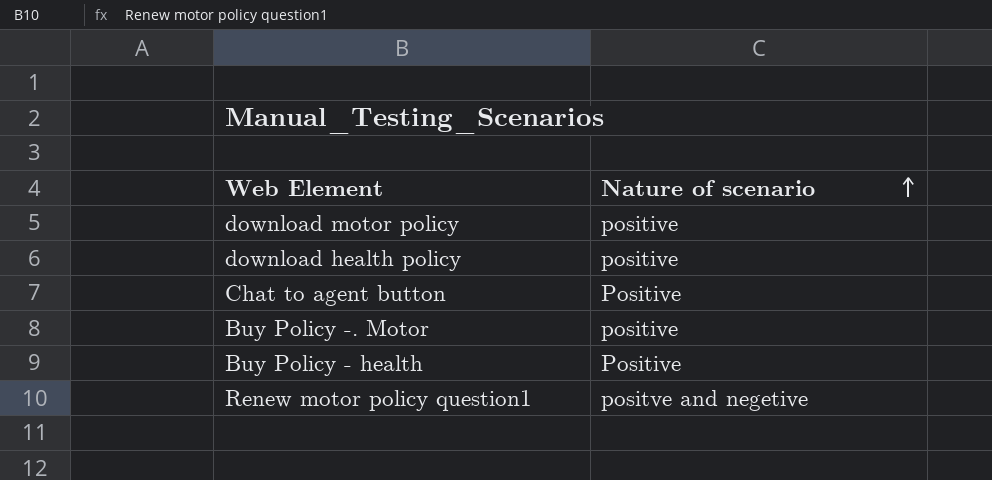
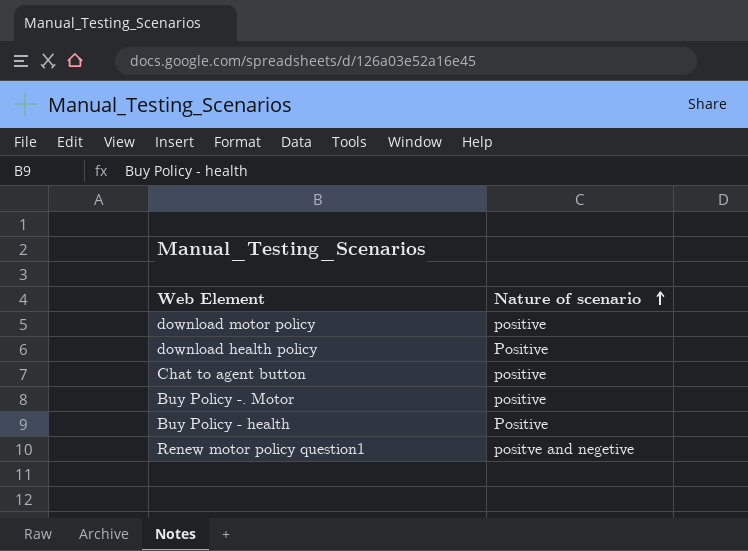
download health policy | Nature of scenario: positive -> Positive
Chat to agent button | Nature of scenario: Positive -> positive

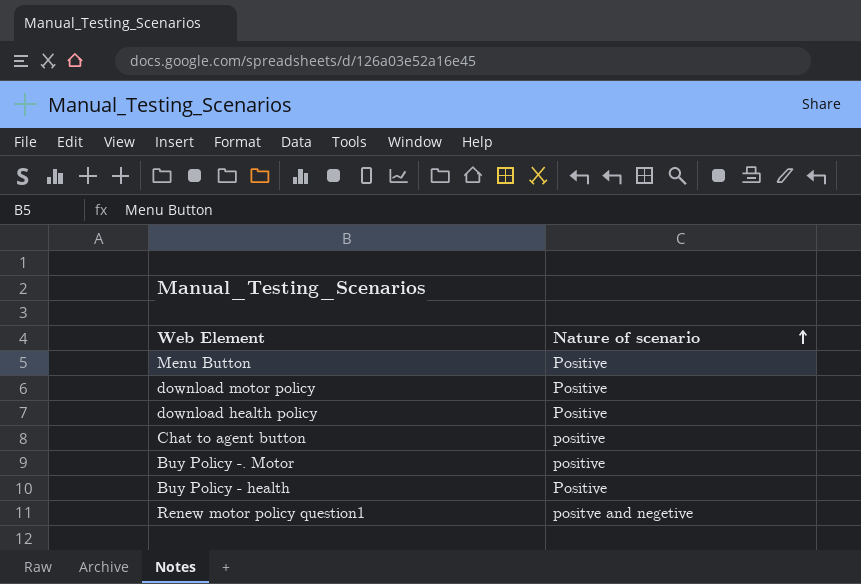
row Menu Button: none -> Positive
download motor policy | Nature of scenario: positive -> Positive

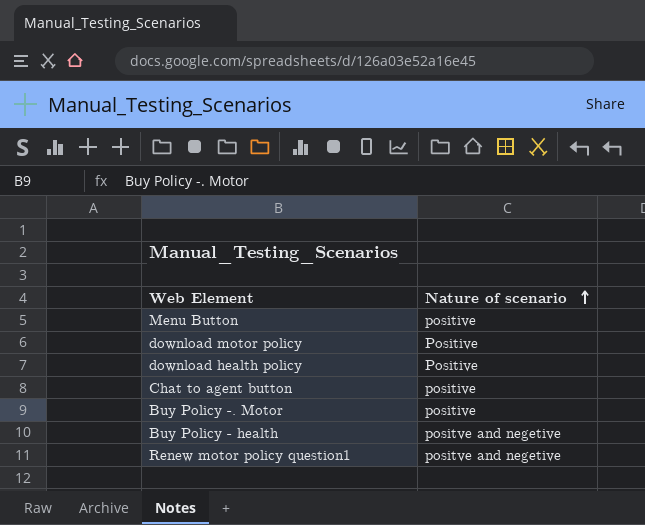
Menu Button | Nature of scenario: Positive -> positive
Buy Policy - health | Nature of scenario: Positive -> positve and negetive

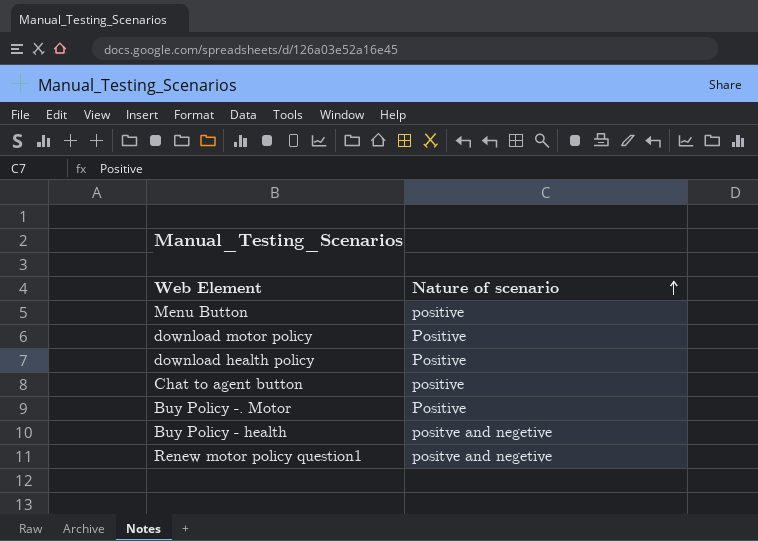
Buy Policy -. Motor | Nature of scenario: positive -> Positive

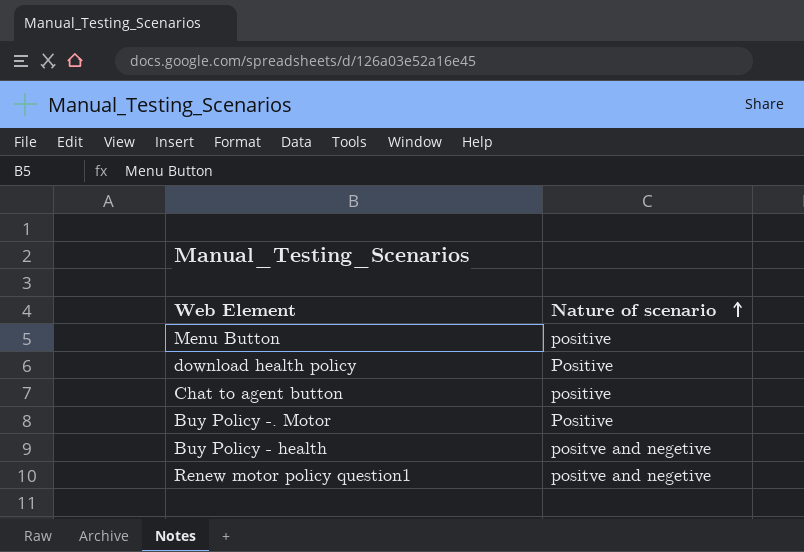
row download motor policy: Positive -> none

